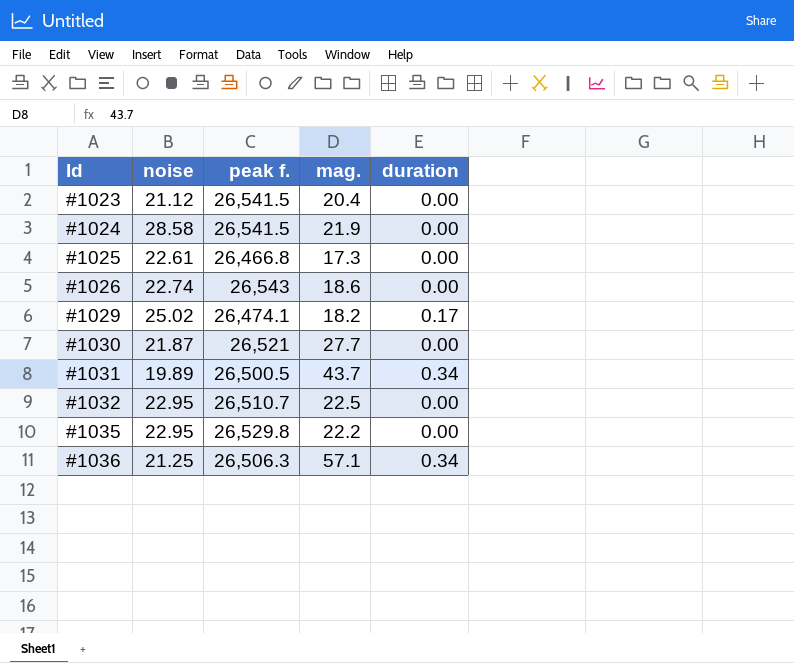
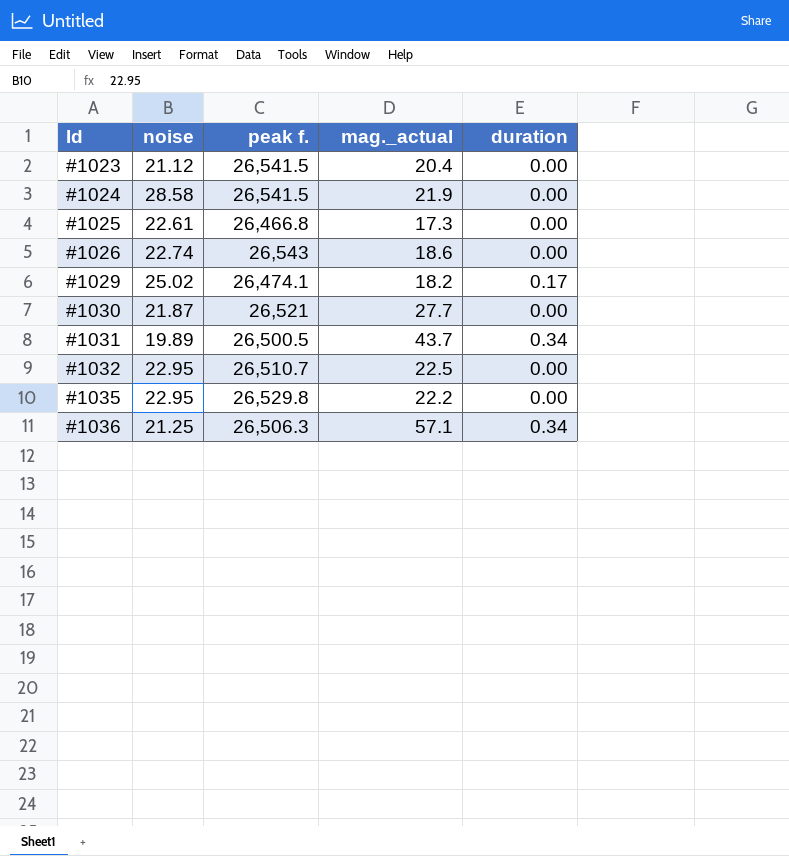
column name: mag. -> mag._actual

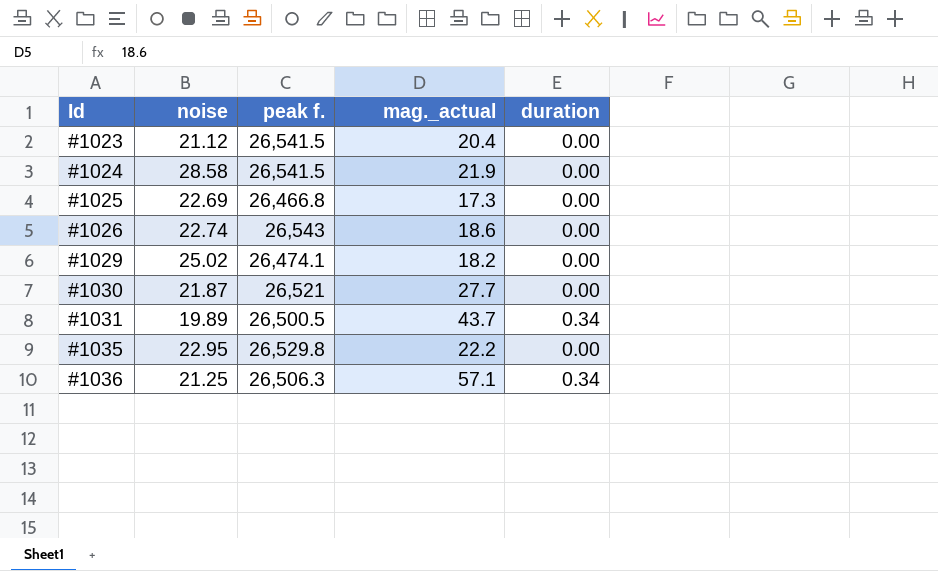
row #1032: 22.95 | 26,510.7 | 22.5 | 0.00 -> none
#1025 | noise: 22.61 -> 22.69
#1029 | duration: 0.17 -> 0.00

